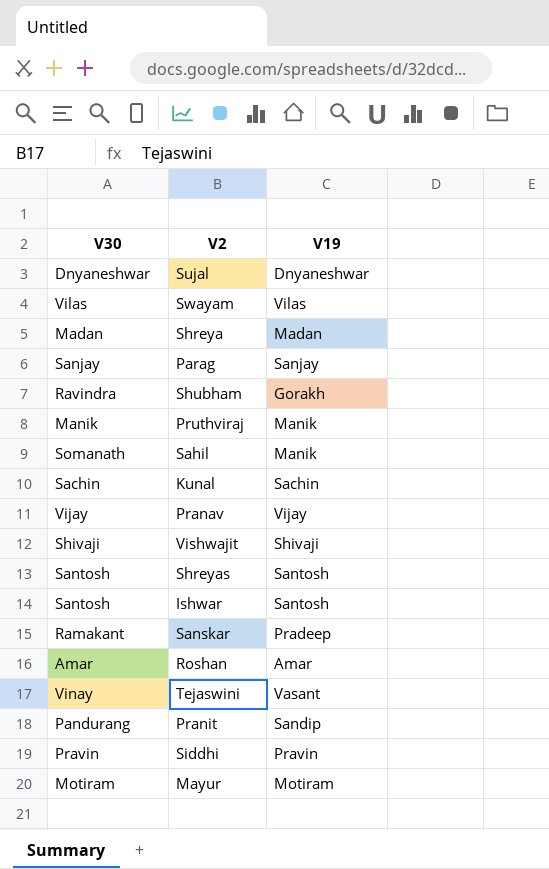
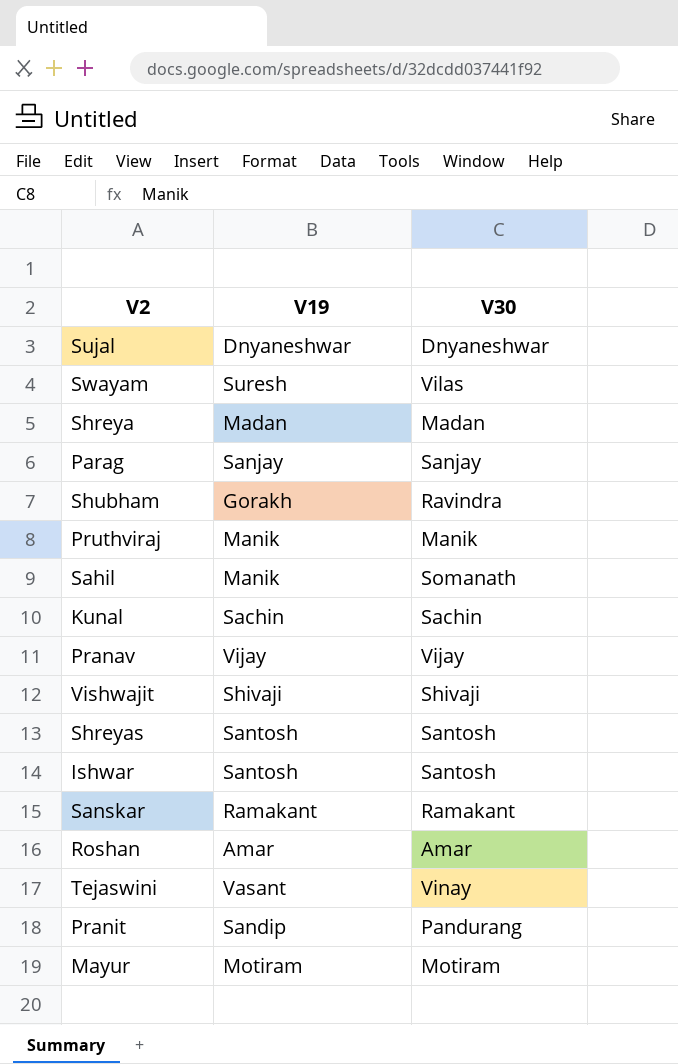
column V30 | position: 1 -> 3
row Siddhi: Pravin | Pravin -> none
Swayam | V19: Vilas -> Suresh
Sanskar | V19: Pradeep -> Ramakant

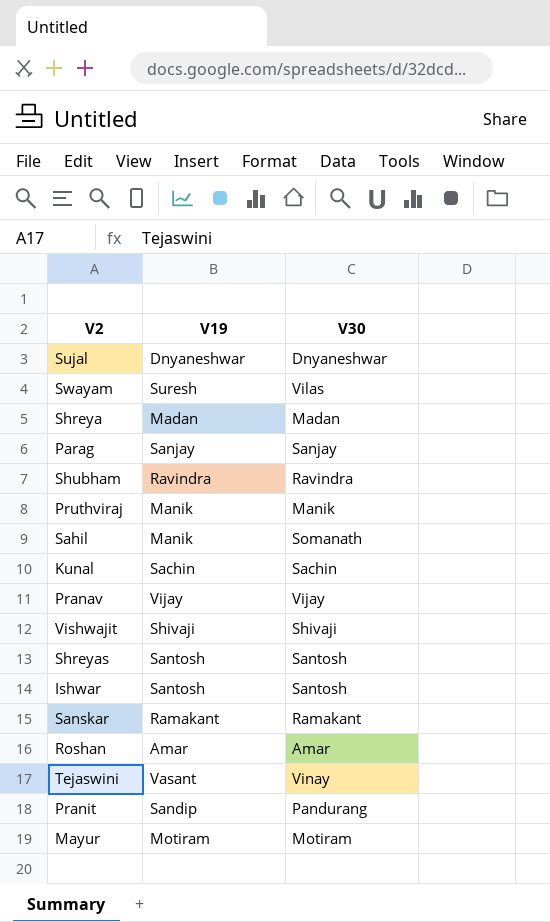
Shubham | V19: Gorakh -> Ravindra

